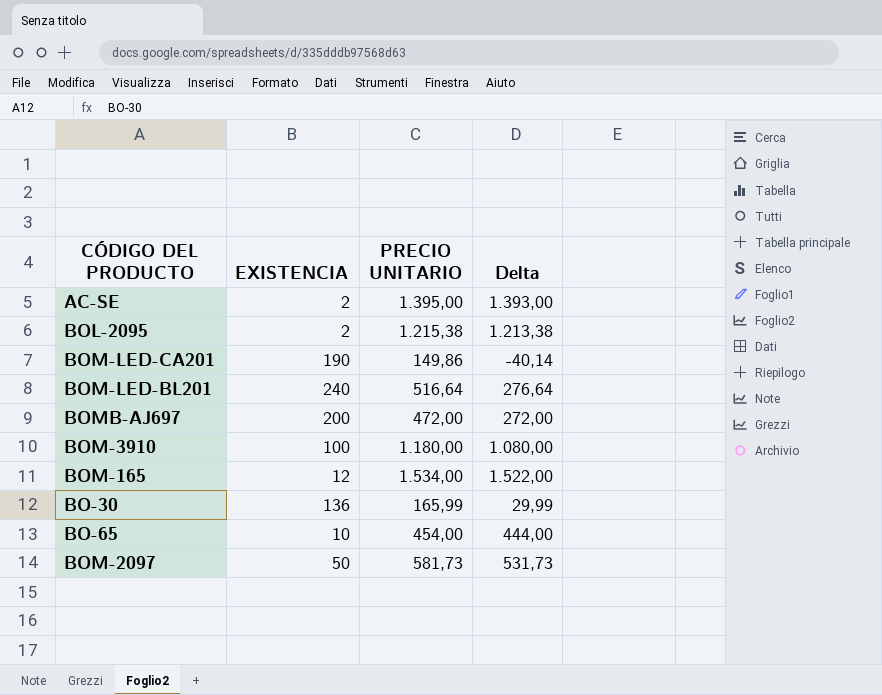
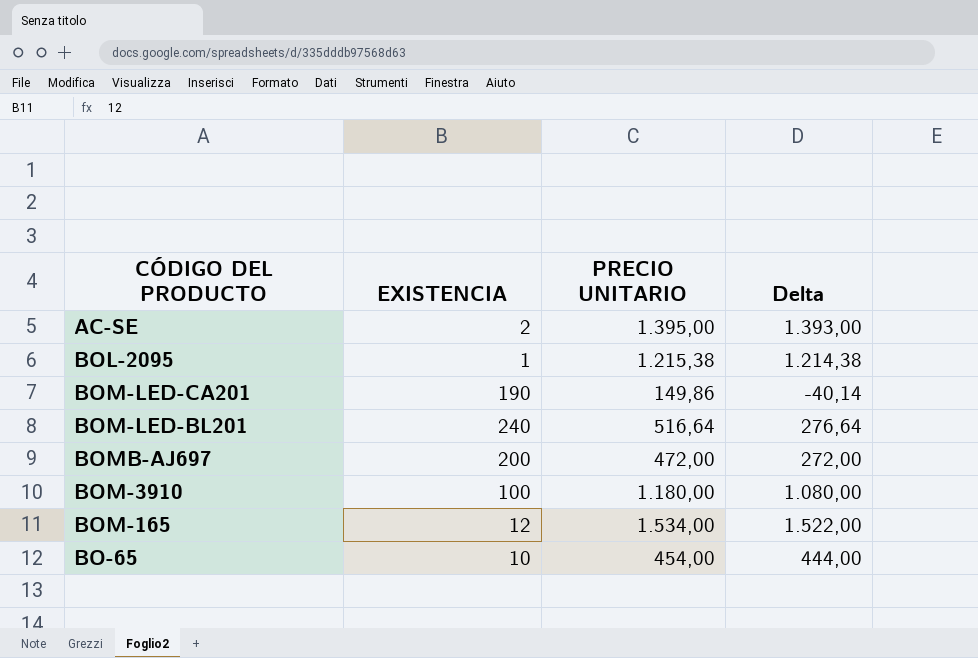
row BO-30: 136 | 165,99 | 29,99 -> none
row BOM-2097: 50 | 581,73 | 531,73 -> none
BOL-2095 | EXISTENCIA: 2 -> 1
BOL-2095 | Delta: 1.213,38 -> 1.214,38

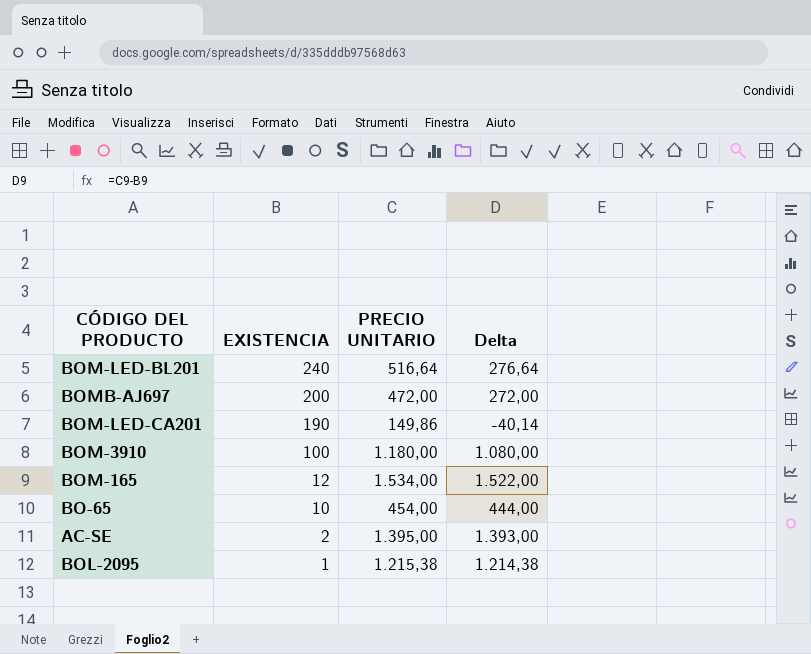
row order: none -> EXISTENCIA descending

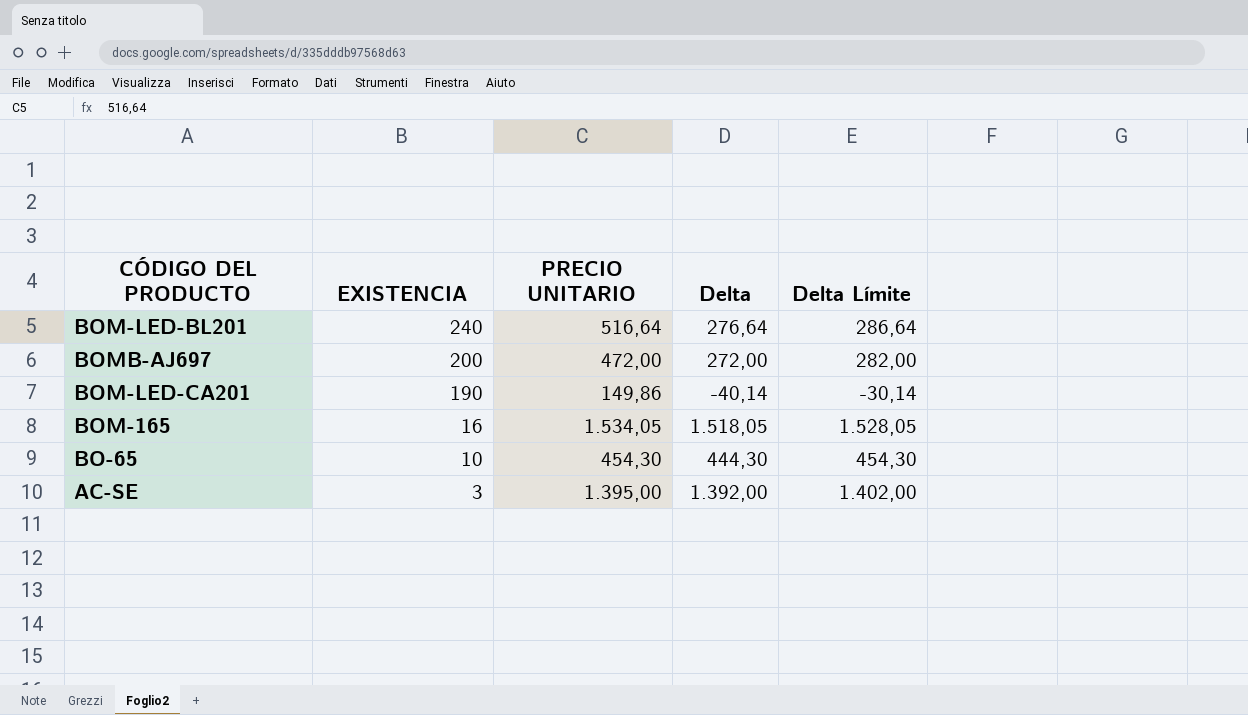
column Delta Límite | formula: none -> [Delta] + 10
row BOM-3910: 100 | 1.180,00 | 1.080,00 -> none
row BOL-2095: 1 | 1.215,38 | 1.214,38 -> none
BOM-165 | EXISTENCIA: 12 -> 16
BOM-165 | PRECIO UNITARIO: 1.534,00 -> 1.534,05
BOM-165 | Delta: 1.522,00 -> 1.518,05
BO-65 | PRECIO UNITARIO: 454,00 -> 454,30
BO-65 | Delta: 444,00 -> 444,30
AC-SE | EXISTENCIA: 2 -> 3
AC-SE | Delta: 1.393,00 -> 1.392,00

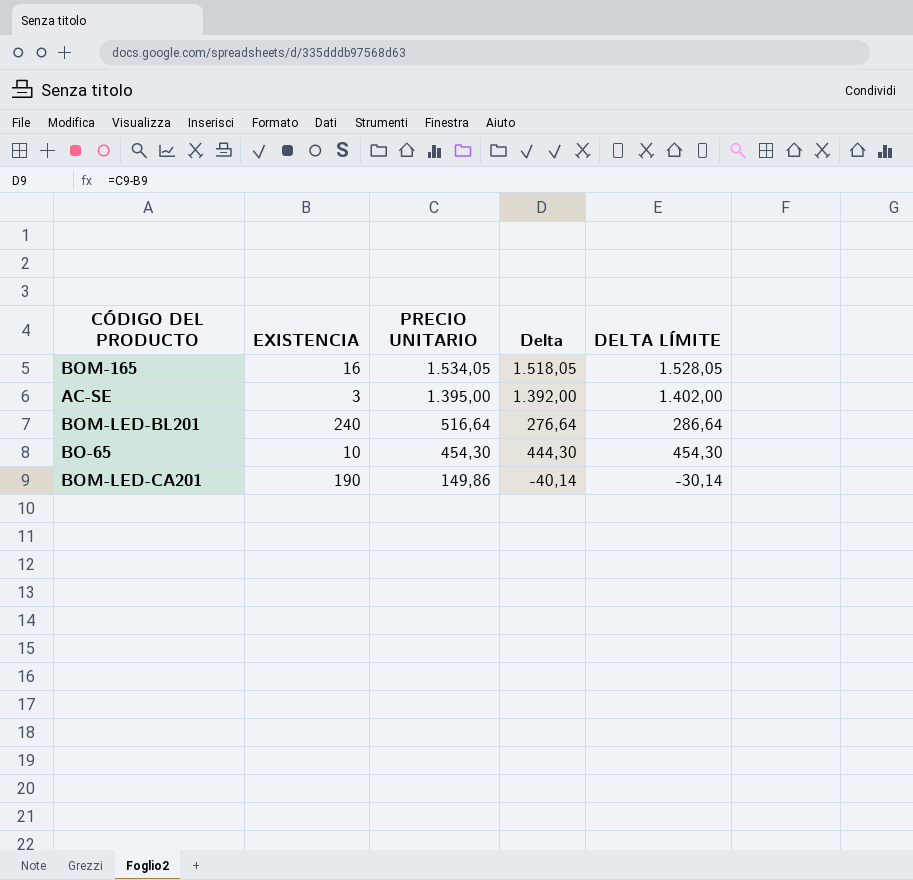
row order: EXISTENCIA descending -> PRECIO UNITARIO descending
column name: Delta Límite -> DELTA LÍMITE
row BOMB-AJ697: 200 | 472,00 | 272,00 | 282,00 -> none

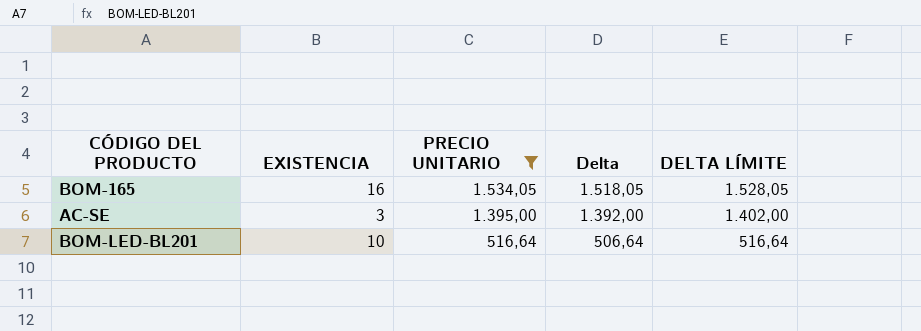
filter: none -> PRECIO UNITARIO >= 516,64
BOM-LED-BL201 | EXISTENCIA: 240 -> 10
BOM-LED-BL201 | Delta: 276,64 -> 506,64
BOM-LED-BL201 | DELTA LÍMITE: 286,64 -> 516,64

